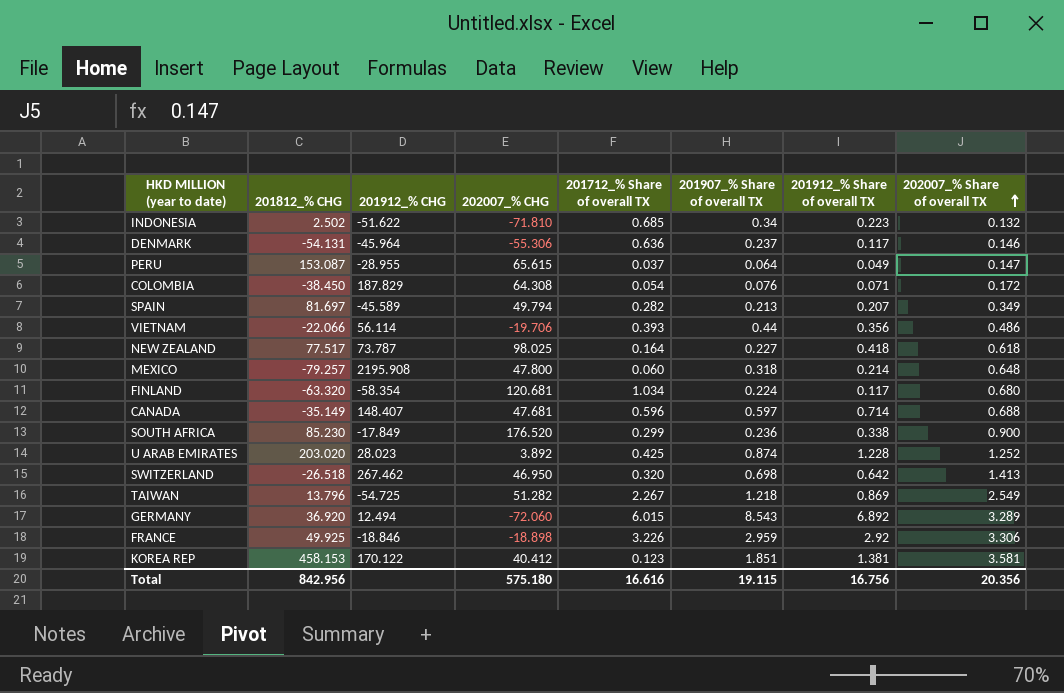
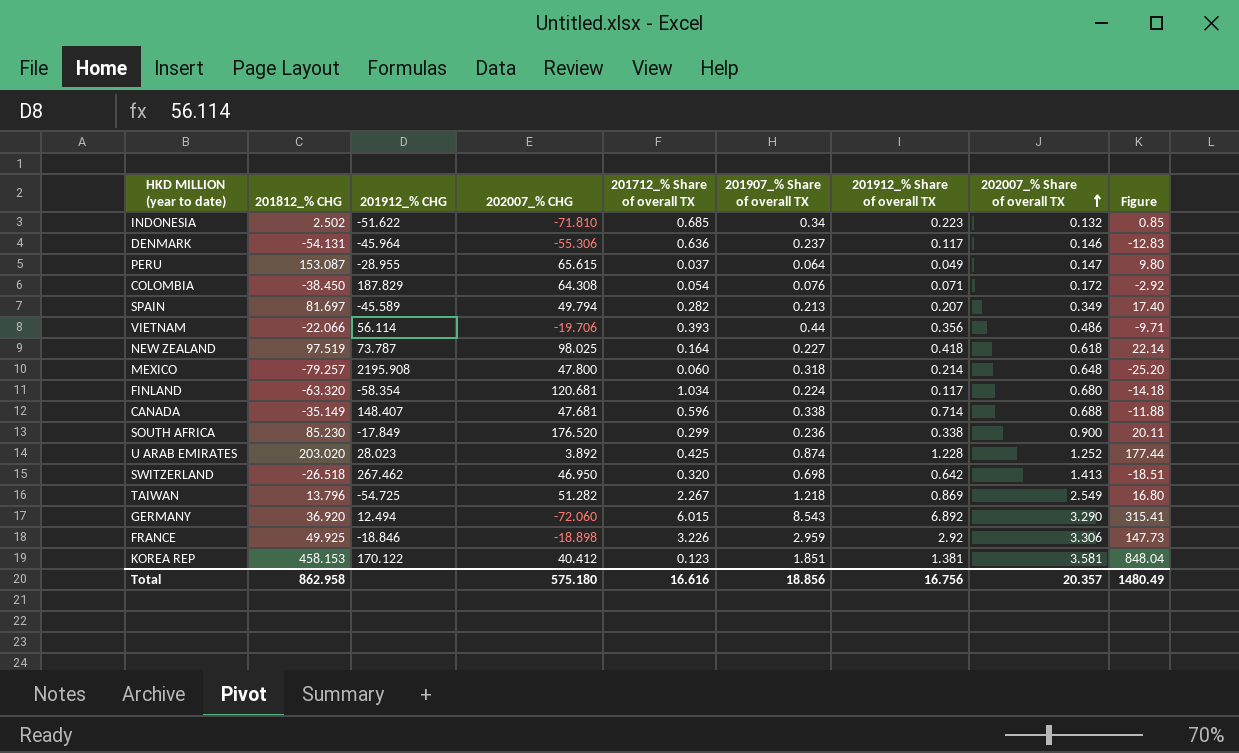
column Figure | formula: none -> [201812_% CHG] * [201907_% Share of overall TX]
NEW ZEALAND | 201812_% CHG: 77.517 -> 97.519
CANADA | 201907_% Share of overall TX: 0.597 -> 0.338
GERMANY | 202007_% Share of overall TX: 3.289 -> 3.290
Total | 201812_% CHG: 842.956 -> 862.958
Total | 201907_% Share of overall TX: 19.115 -> 18.856
Total | 202007_% Share of overall TX: 20.356 -> 20.357

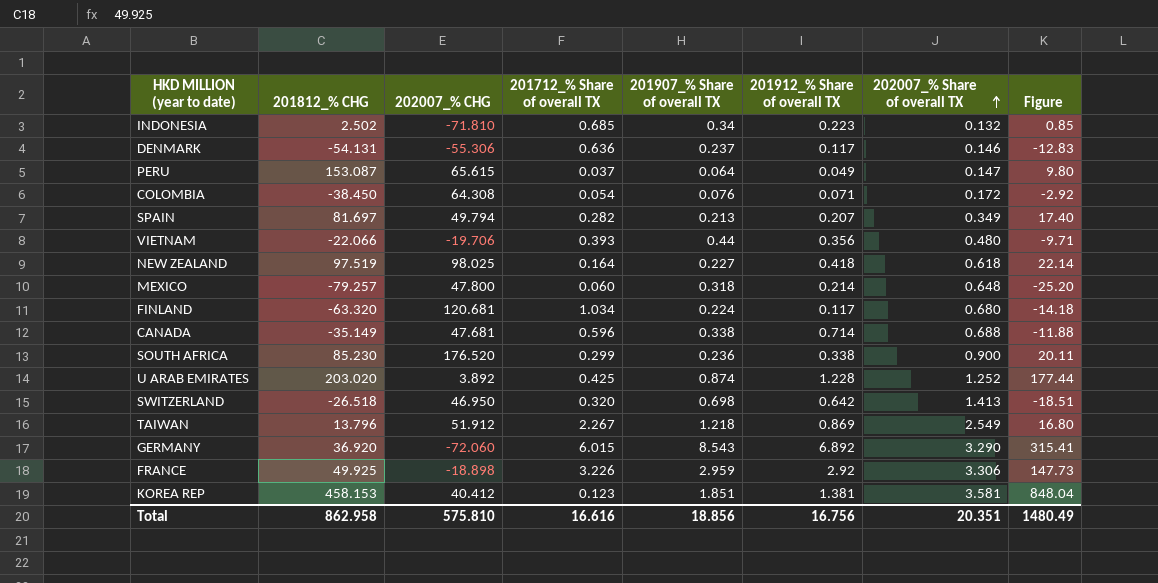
column 201912_% CHG | position: 3 -> none
VIETNAM | 202007_% Share of overall TX: 0.486 -> 0.480
TAIWAN | 202007_% CHG: 51.282 -> 51.912
Total | 202007_% CHG: 575.180 -> 575.810
Total | 202007_% Share of overall TX: 20.357 -> 20.351

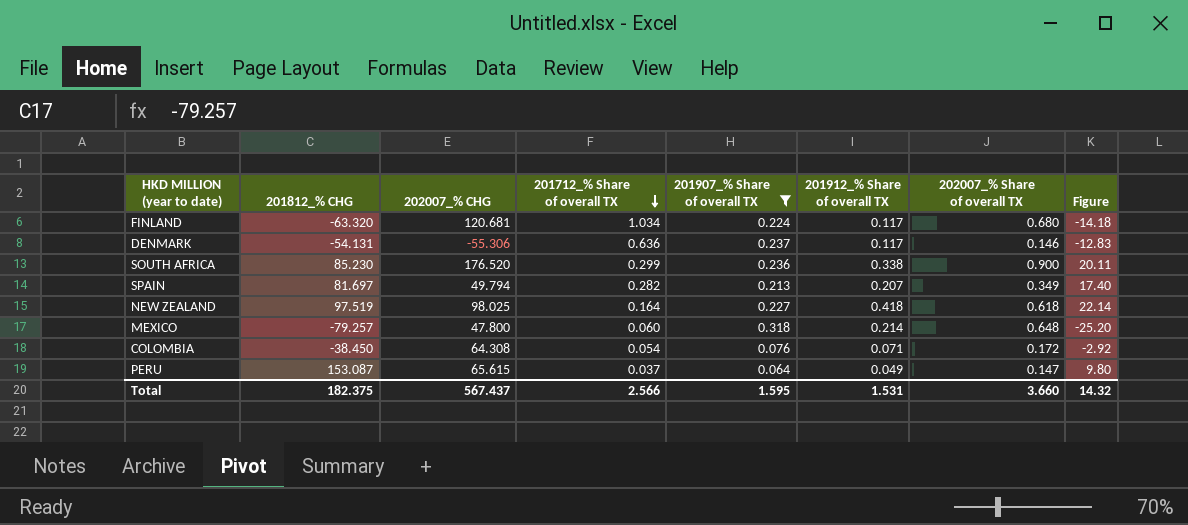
filter: none -> 201907_% Share of overall TX <= 0.318
row order: 202007_% Share of overall TX ascending -> 201712_% Share of overall TX descending
Total | 201812_% CHG: 862.958 -> 182.375
Total | 202007_% CHG: 575.810 -> 567.437
Total | 201712_% Share of overall TX: 16.616 -> 2.566
Total | 201907_% Share of overall TX: 18.856 -> 1.595
Total | 201912_% Share of overall TX: 16.756 -> 1.531
Total | 202007_% Share of overall TX: 20.351 -> 3.660
Total | Figure: 1480.49 -> 14.32

